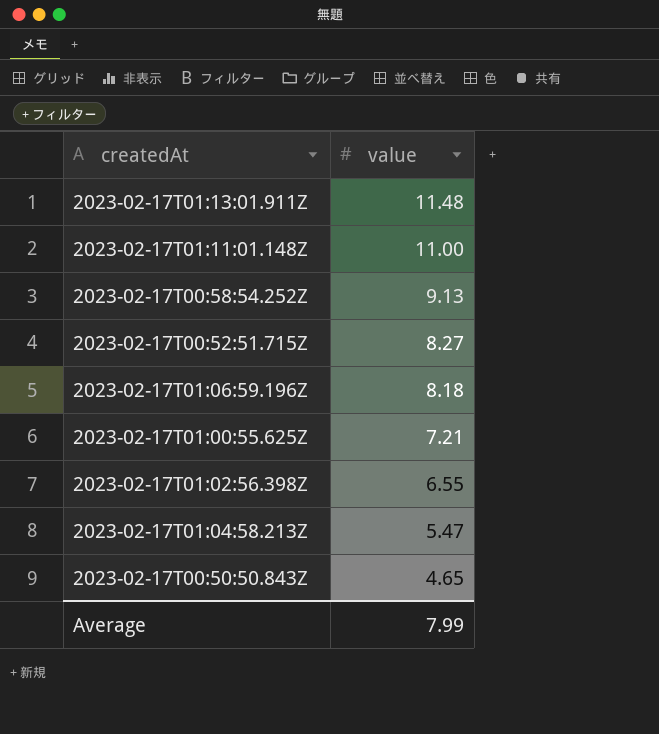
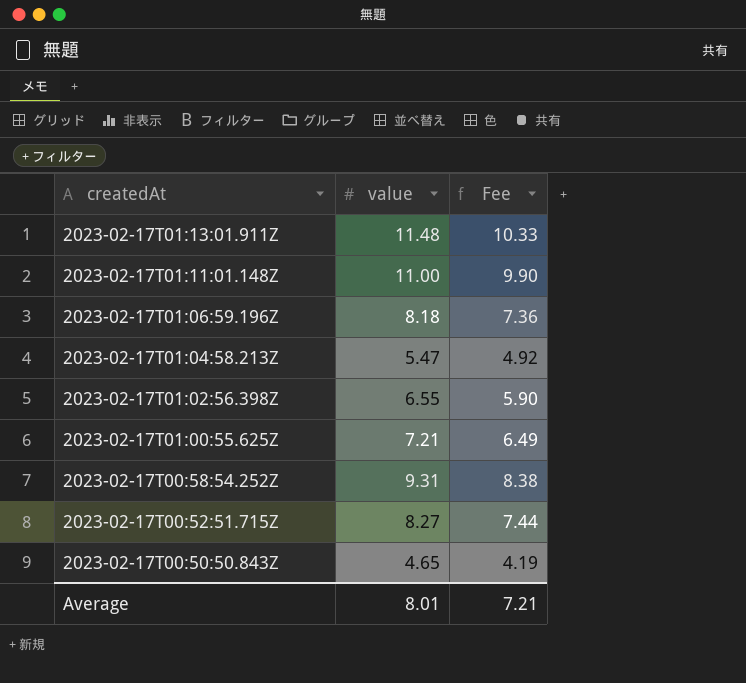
row order: value descending -> createdAt descending
column Fee | formula: none -> [value] * 0.9
2023-02-17T00:58:54.252Z | value: 9.13 -> 9.31
Average | value: 7.99 -> 8.01

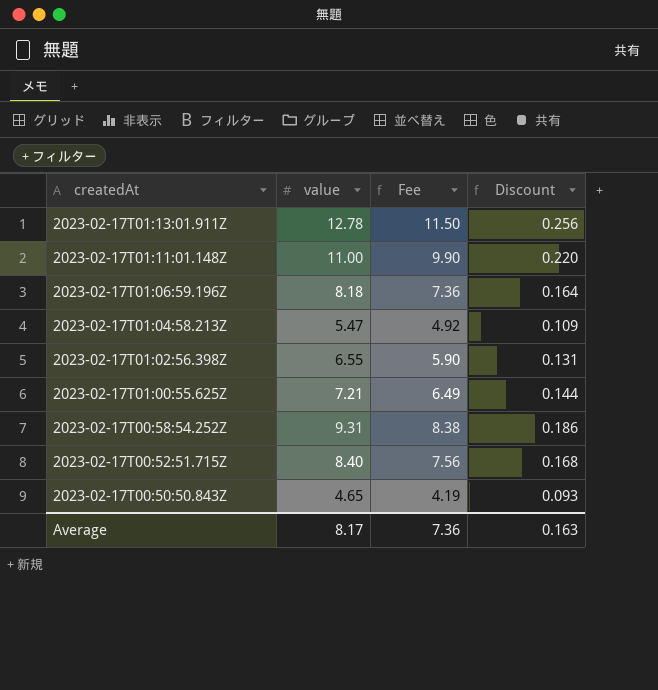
column Discount | formula: none -> [value] * 0.02
2023-02-17T01:13:01.911Z | value: 11.48 -> 12.78
2023-02-17T01:13:01.911Z | Fee: 10.33 -> 11.50
2023-02-17T00:52:51.715Z | value: 8.27 -> 8.40
2023-02-17T00:52:51.715Z | Fee: 7.44 -> 7.56
Average | value: 8.01 -> 8.17
Average | Fee: 7.21 -> 7.36

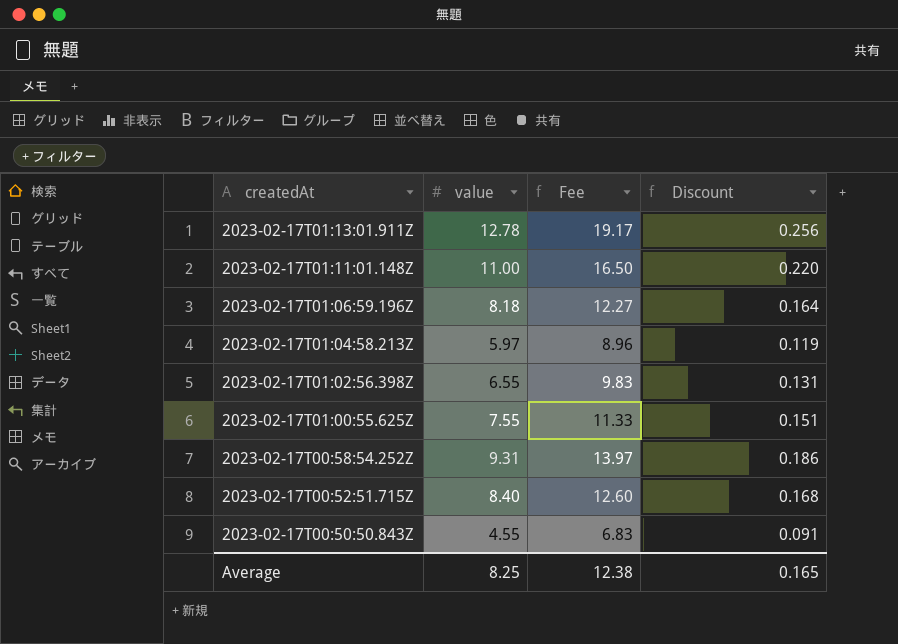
column Fee | formula: [value] * 0.9 -> [value] * 1.5
2023-02-17T01:04:58.213Z | value: 5.47 -> 5.97
2023-02-17T01:04:58.213Z | Discount: 0.109 -> 0.119
2023-02-17T01:00:55.625Z | value: 7.21 -> 7.55
2023-02-17T01:00:55.625Z | Discount: 0.144 -> 0.151
2023-02-17T00:50:50.843Z | value: 4.65 -> 4.55
2023-02-17T00:50:50.843Z | Discount: 0.093 -> 0.091
Average | value: 8.17 -> 8.25
Average | Fee: 7.36 -> 12.38
Average | Discount: 0.163 -> 0.165

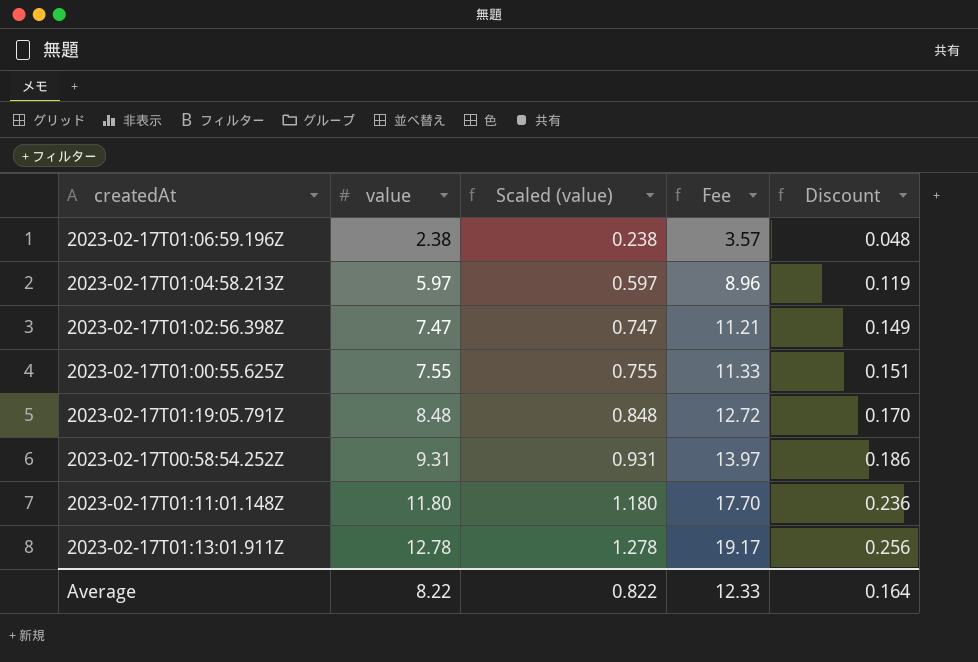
row order: createdAt descending -> value ascending
column Scaled (value) | formula: none -> [value] * 0.1
row 2023-02-17T00:52:51.715Z: 8.40 | 12.60 | 0.168 -> none
row 2023-02-17T00:50:50.843Z: 4.55 | 6.83 | 0.091 -> none
2023-02-17T01:06:59.196Z | value: 8.18 -> 2.38
2023-02-17T01:06:59.196Z | Fee: 12.27 -> 3.57
2023-02-17T01:06:59.196Z | Discount: 0.164 -> 0.048
2023-02-17T01:02:56.398Z | value: 6.55 -> 7.47
2023-02-17T01:02:56.398Z | Fee: 9.83 -> 11.21
2023-02-17T01:02:56.398Z | Discount: 0.131 -> 0.149
row 2023-02-17T01:19:05.791Z: none -> 8.48 | 0.848 | 12.72 | 0.170
2023-02-17T01:11:01.148Z | value: 11.00 -> 11.80
2023-02-17T01:11:01.148Z | Fee: 16.50 -> 17.70
2023-02-17T01:11:01.148Z | Discount: 0.220 -> 0.236
Average | value: 8.25 -> 8.22
Average | Fee: 12.38 -> 12.33
Average | Discount: 0.165 -> 0.164

